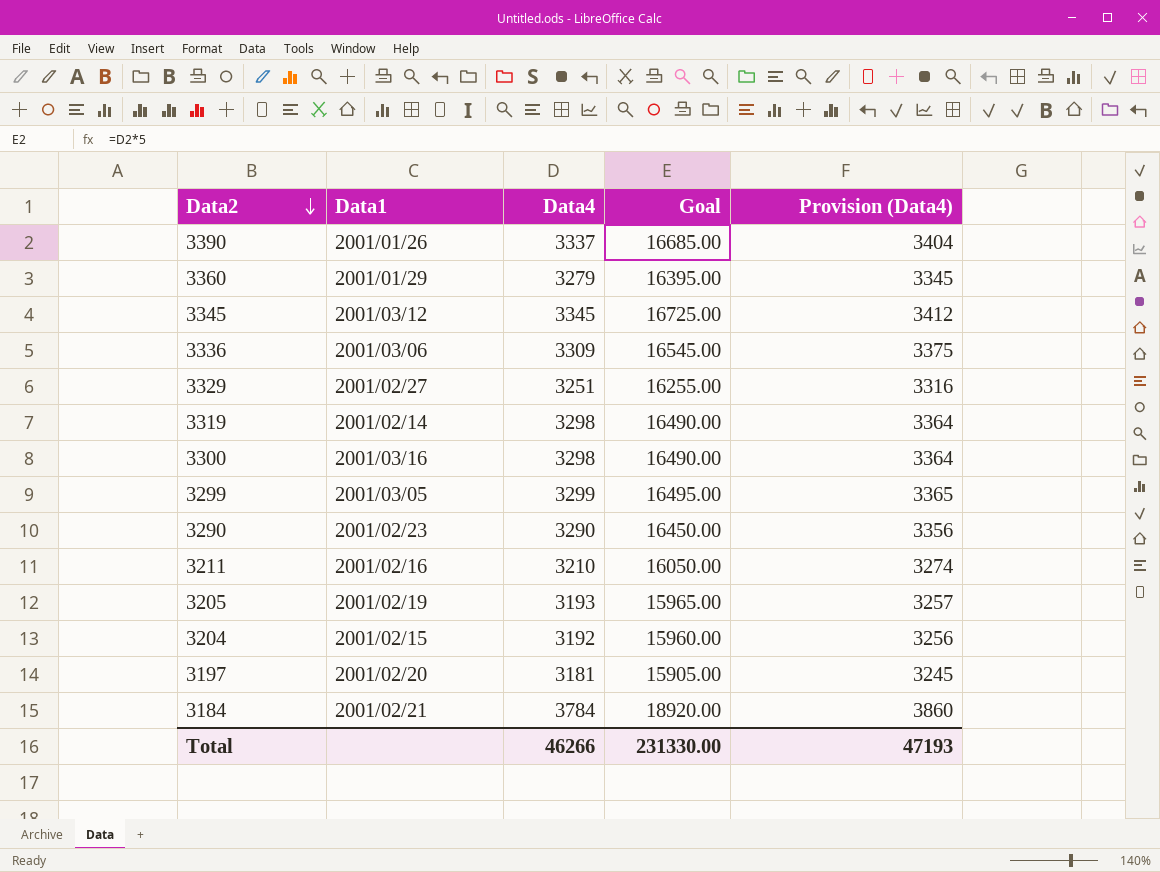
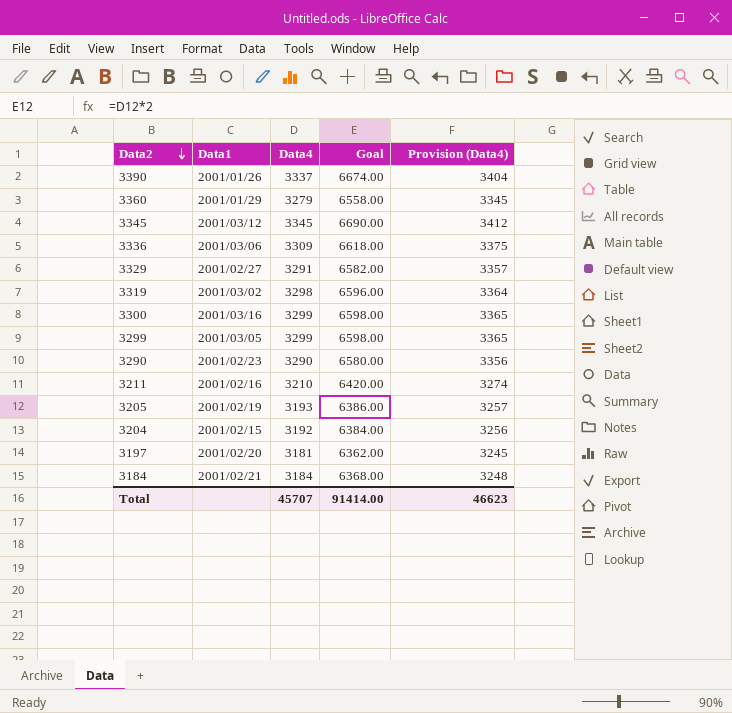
column Goal | formula: [Data4] * 5 -> [Data4] * 2
3329 | Data4: 3251 -> 3291
3329 | Provision (Data4): 3316 -> 3357
3319 | Data1: 2001/02/14 -> 2001/03/02
3300 | Data4: 3298 -> 3299
3300 | Provision (Data4): 3364 -> 3365
3184 | Data4: 3784 -> 3184
3184 | Provision (Data4): 3860 -> 3248
Total | Data4: 46266 -> 45707
Total | Goal: 231330.00 -> 91414.00
Total | Provision (Data4): 47193 -> 46623

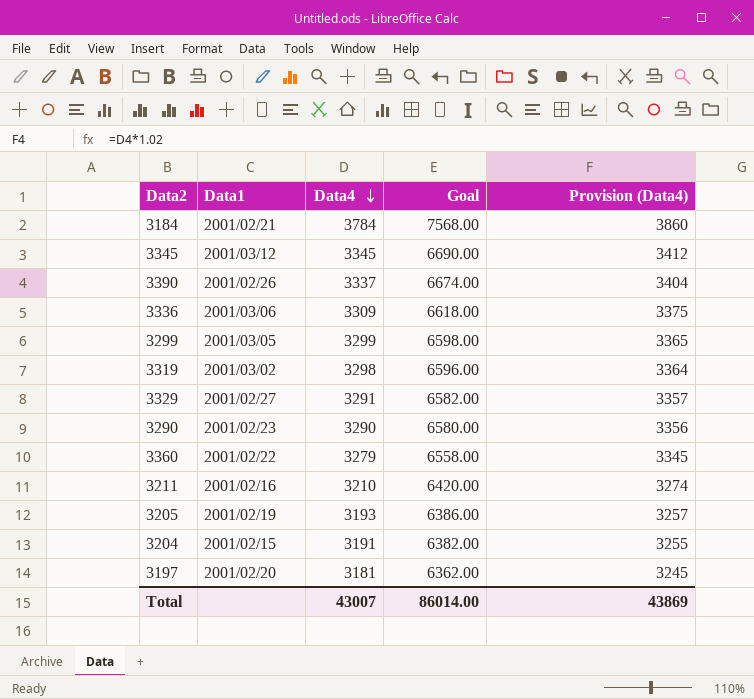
row order: Data2 descending -> Data4 descending
row 3300: 2001/03/16 | 3299 | 6598.00 | 3365 -> none
3184 | Data4: 3184 -> 3784
3184 | Goal: 6368.00 -> 7568.00
3184 | Provision (Data4): 3248 -> 3860
3390 | Data1: 2001/01/26 -> 2001/02/26
3360 | Data1: 2001/01/29 -> 2001/02/22
3204 | Data4: 3192 -> 3191
3204 | Goal: 6384.00 -> 6382.00
3204 | Provision (Data4): 3256 -> 3255
Total | Data4: 45707 -> 43007
Total | Goal: 91414.00 -> 86014.00
Total | Provision (Data4): 46623 -> 43869

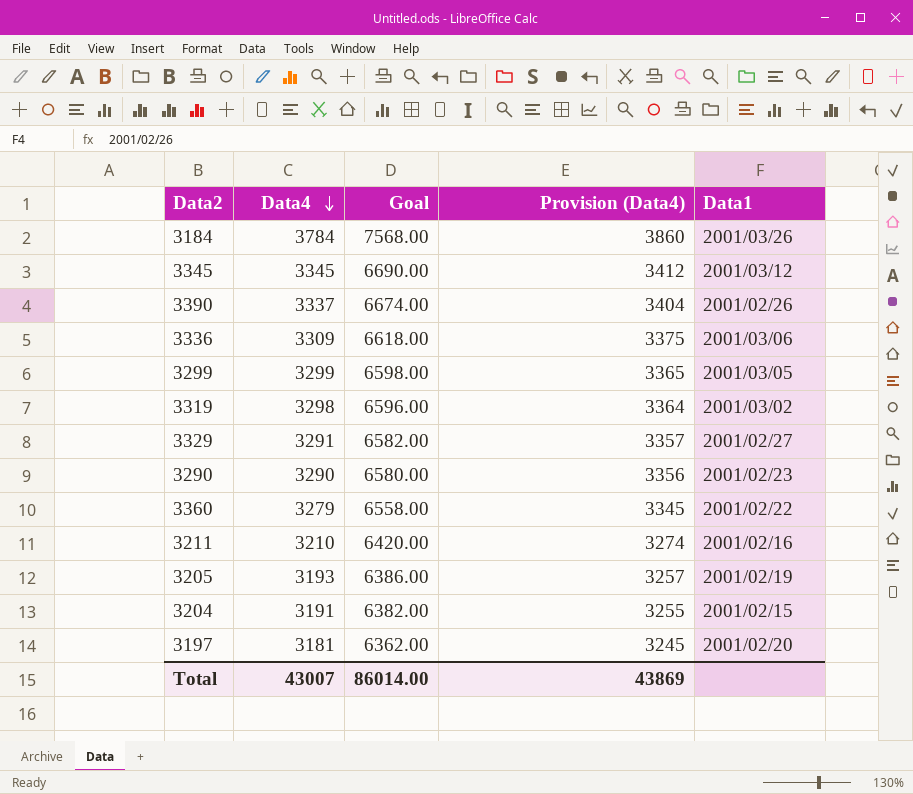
column Data1 | position: 2 -> 5
3184 | Data1: 2001/02/21 -> 2001/03/26

